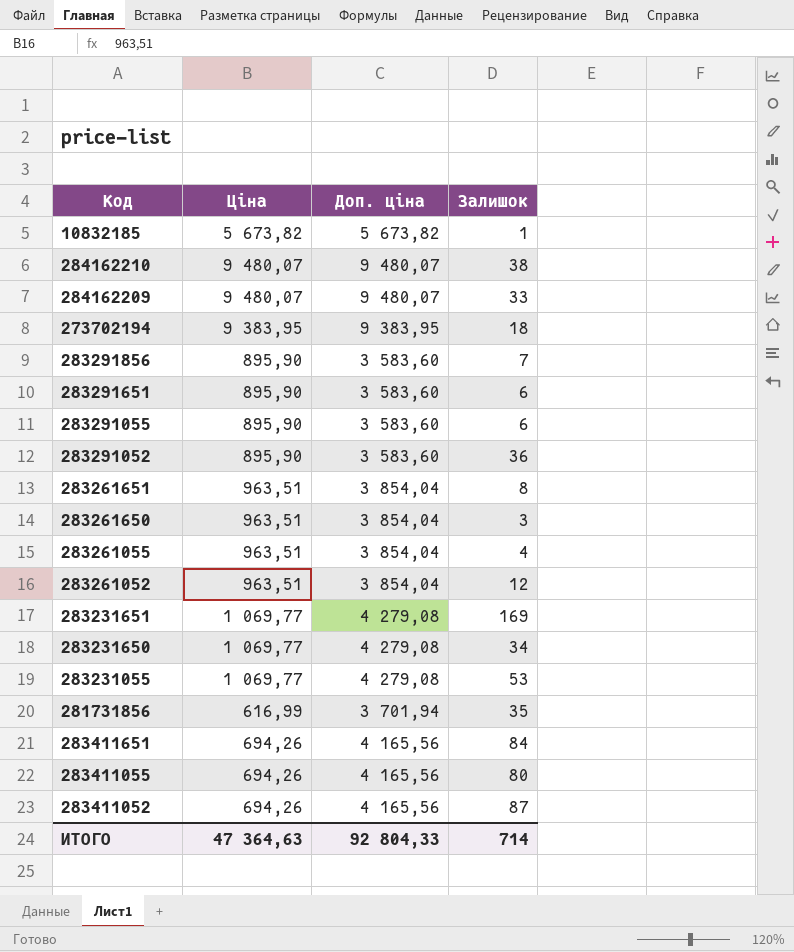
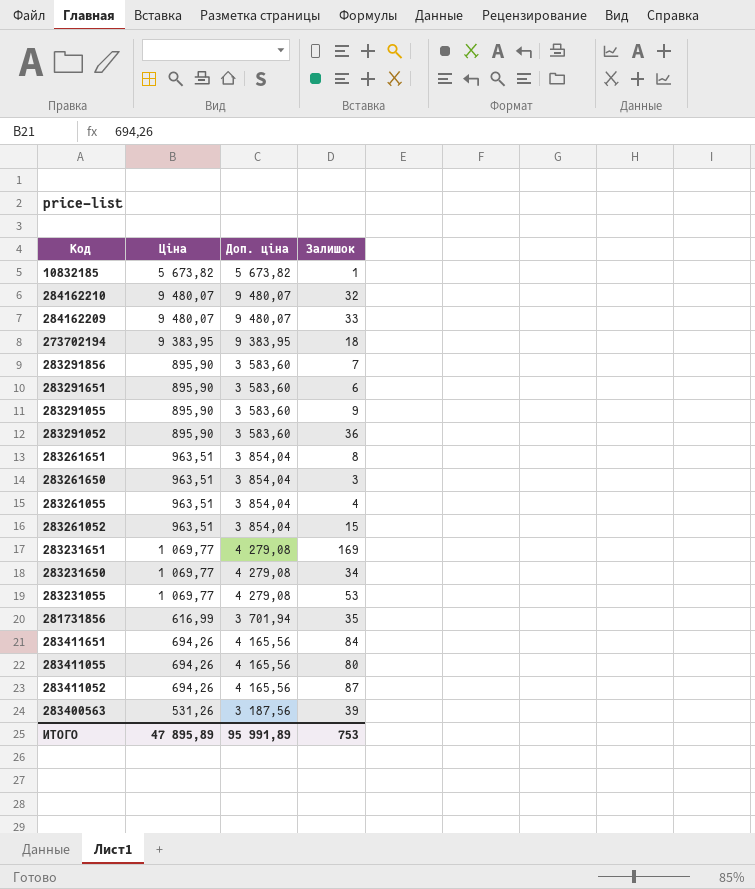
284162210 | Залишок: 38 -> 32
283291055 | Залишок: 6 -> 9
283261052 | Залишок: 12 -> 15
row 283400563: none -> 531,26 | 3 187,56 | 39
ИТОГО | Ціна: 47 364,63 -> 47 895,89
ИТОГО | Доп. ціна: 92 804,33 -> 95 991,89
ИТОГО | Залишок: 714 -> 753

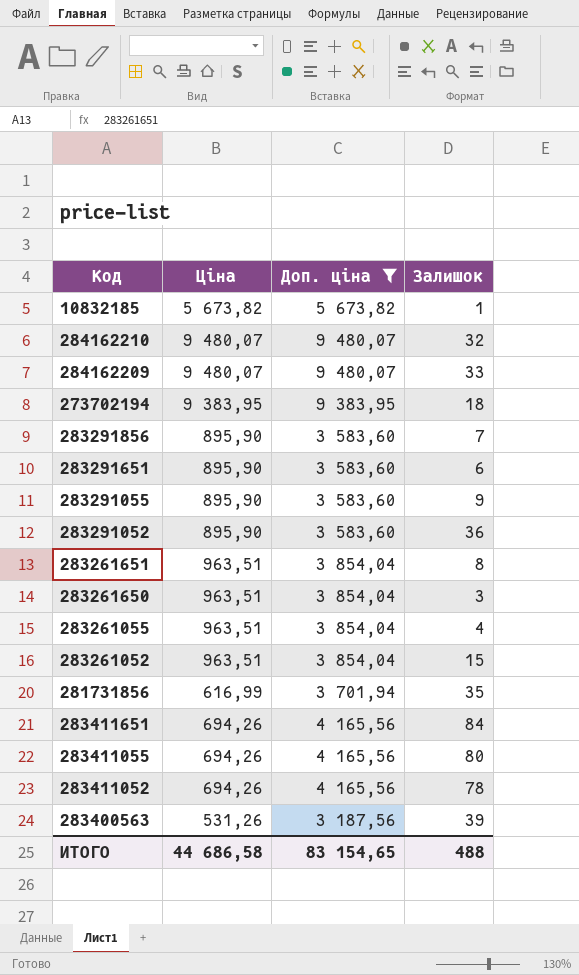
filter: none -> Доп. ціна != 4 279,08
283411052 | Залишок: 87 -> 78
ИТОГО | Ціна: 47 895,89 -> 44 686,58
ИТОГО | Доп. ціна: 95 991,89 -> 83 154,65
ИТОГО | Залишок: 753 -> 488

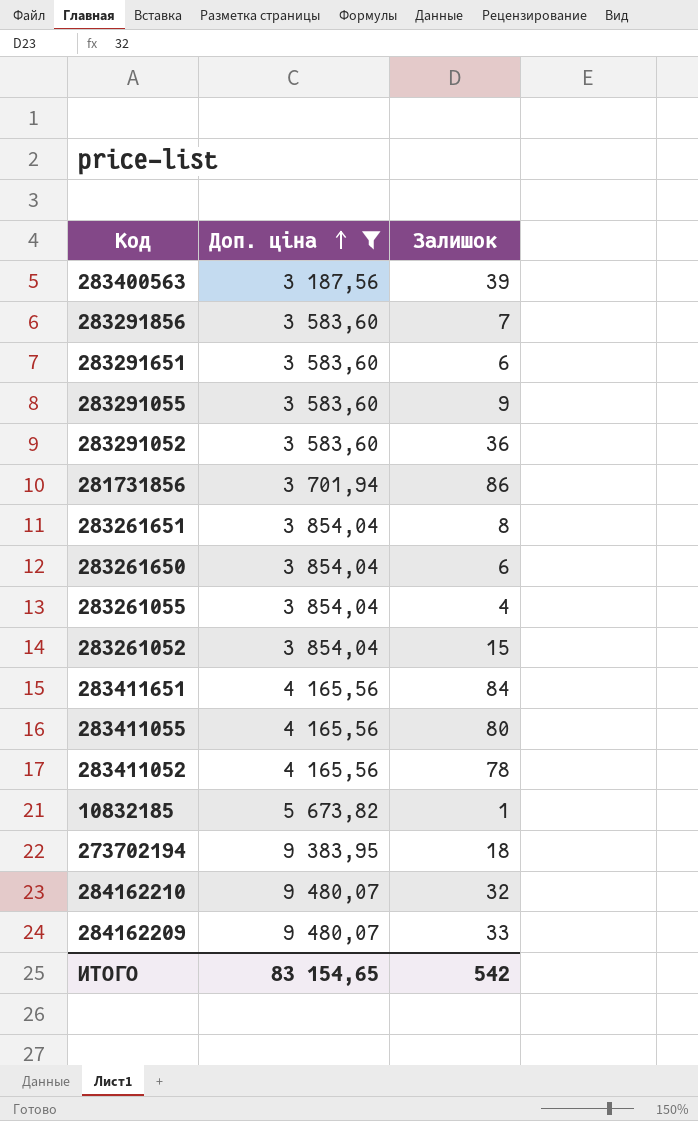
row order: none -> Доп. ціна ascending
column Ціна | position: 2 -> none
281731856 | Залишок: 35 -> 86
283261650 | Залишок: 3 -> 6
ИТОГО | Залишок: 488 -> 542

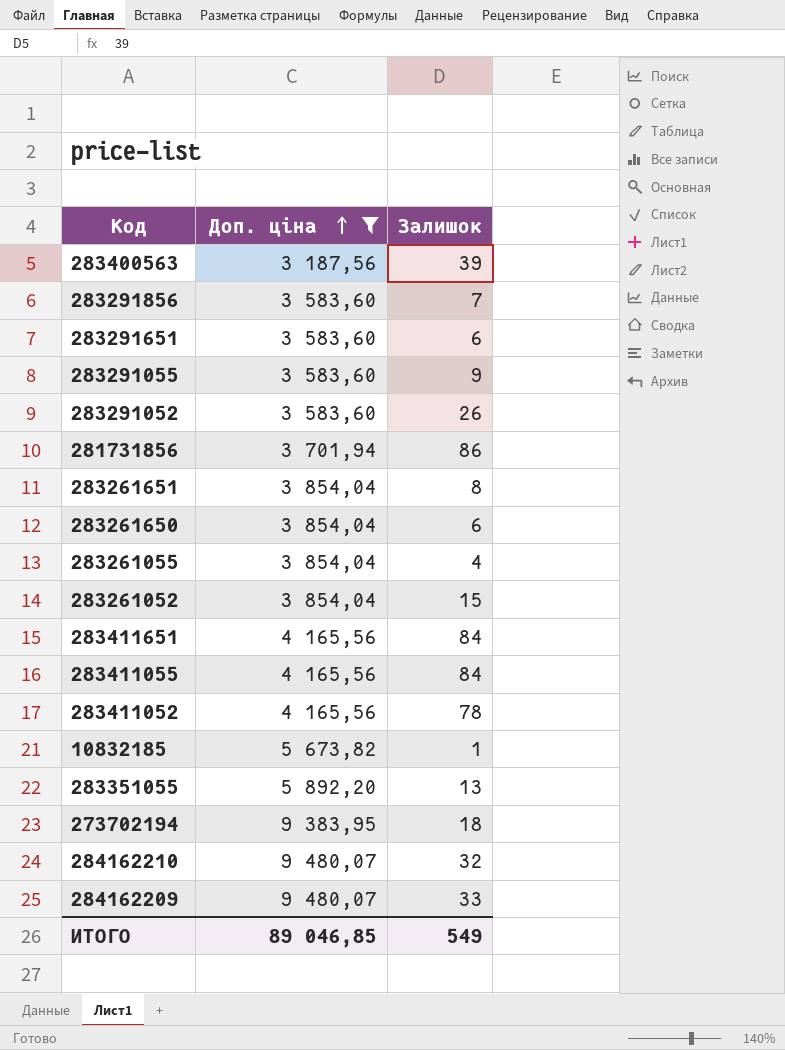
283291052 | Залишок: 36 -> 26
283411055 | Залишок: 80 -> 84
row 283351055: none -> 5 892,20 | 13
ИТОГО | Доп. ціна: 83 154,65 -> 89 046,85
ИТОГО | Залишок: 542 -> 549

